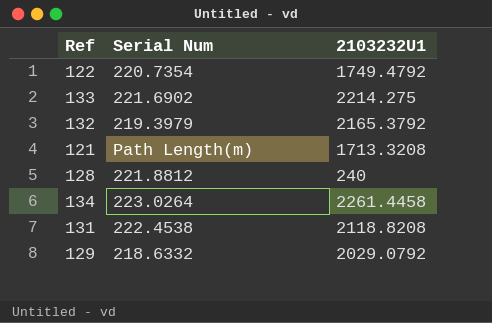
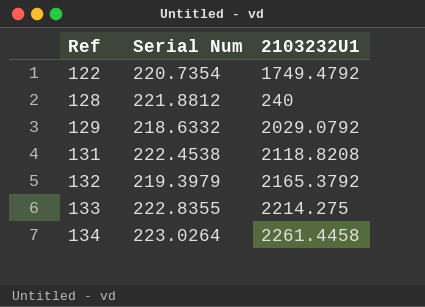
row order: none -> Ref ascending
row 121: Path Length(m) | 1713.3208 -> none
133 | Serial Num: 221.6902 -> 222.8355

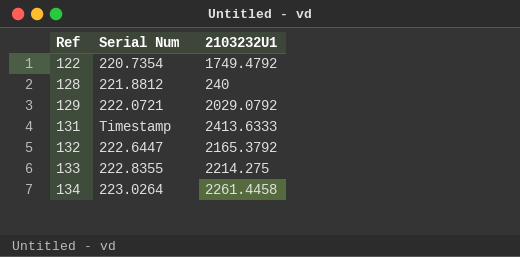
129 | Serial Num: 218.6332 -> 222.0721
131 | Serial Num: 222.4538 -> Timestamp
131 | 2103232U1: 2118.8208 -> 2413.6333
132 | Serial Num: 219.3979 -> 222.6447

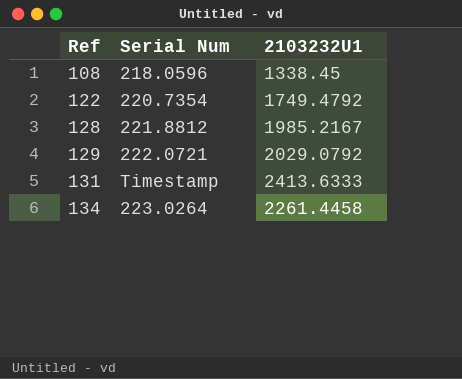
row 132: 222.6447 | 2165.3792 -> none
row 133: 222.8355 | 2214.275 -> none
row 108: none -> 218.0596 | 1338.45
128 | 2103232U1: 240 -> 1985.2167

